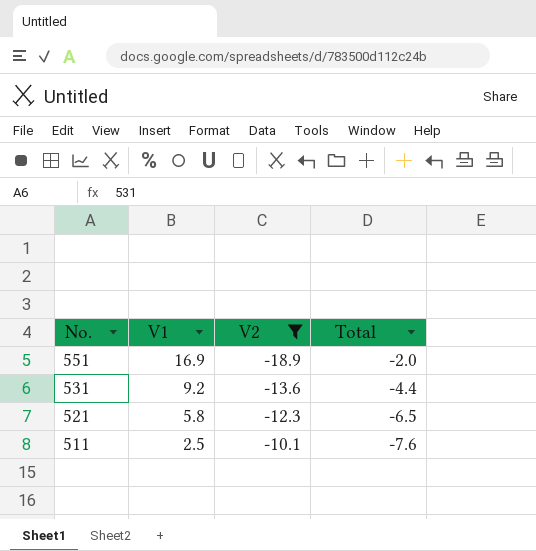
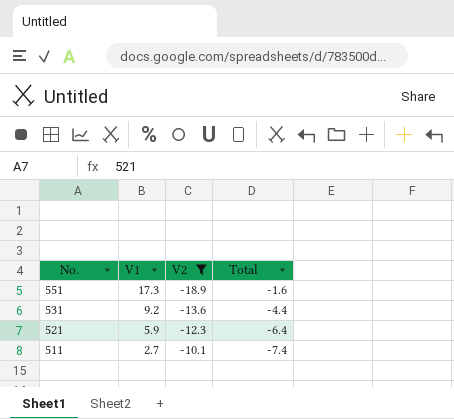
551 | V1: 16.9 -> 17.3
551 | Total: -2.0 -> -1.6
521 | V1: 5.8 -> 5.9
521 | Total: -6.5 -> -6.4
511 | V1: 2.5 -> 2.7
511 | Total: -7.6 -> -7.4

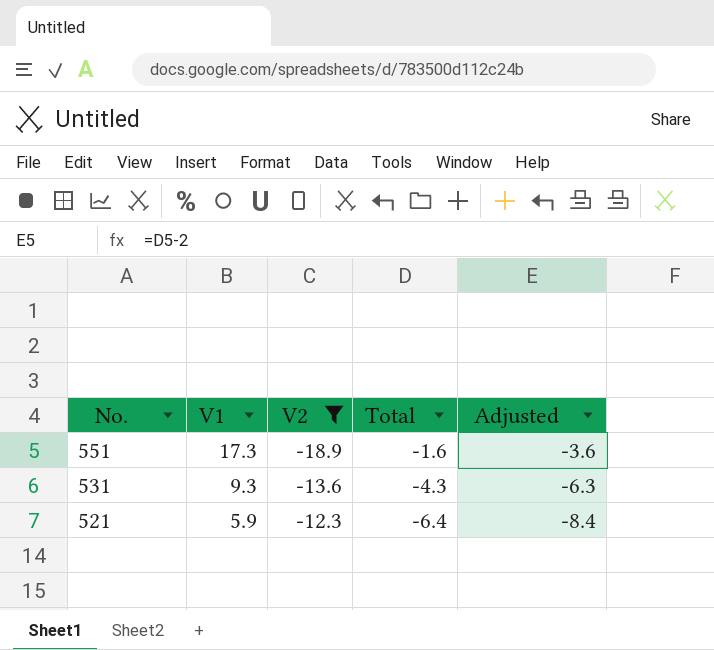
column Adjusted | formula: none -> [Total] - 2
row 511: 2.7 | -10.1 | -7.4 -> none
531 | V1: 9.2 -> 9.3
531 | Total: -4.4 -> -4.3

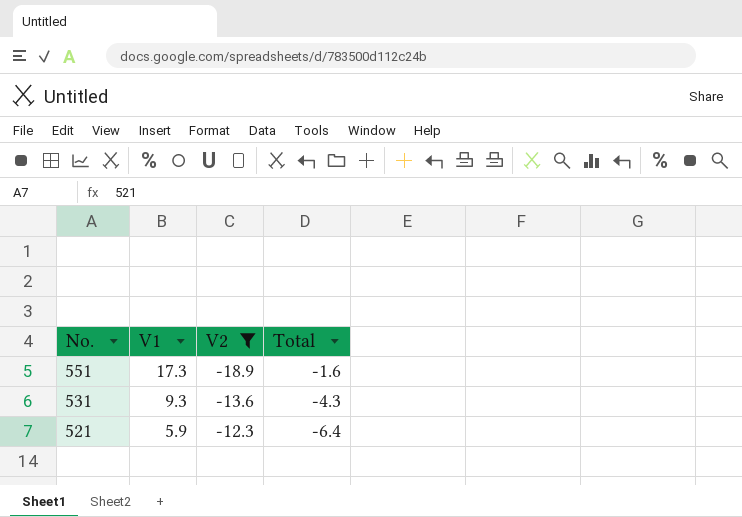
column Adjusted | formula: [Total] - 2 -> none

